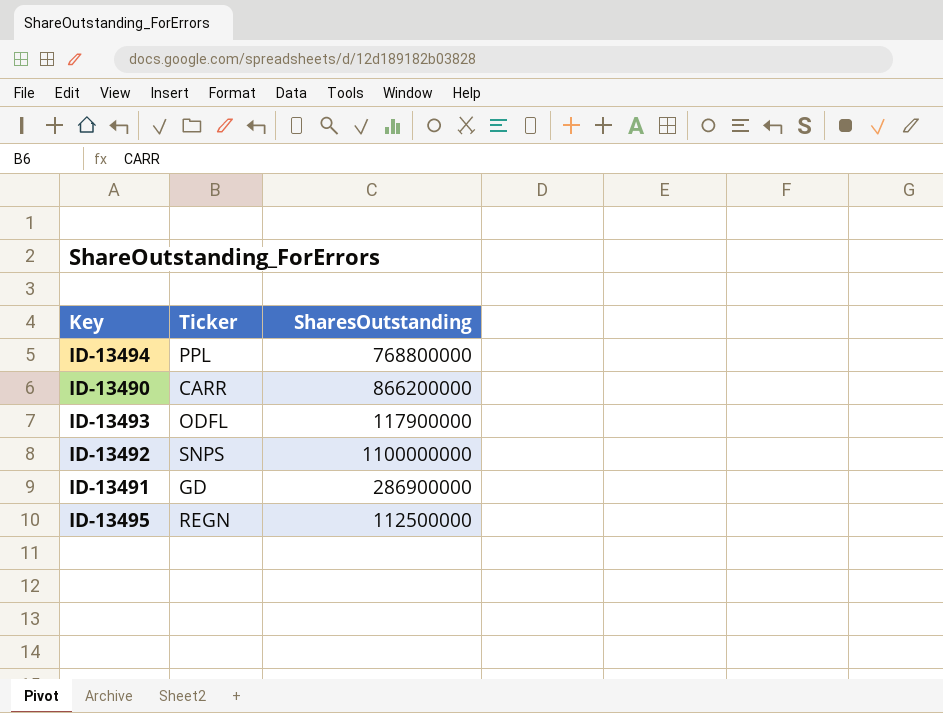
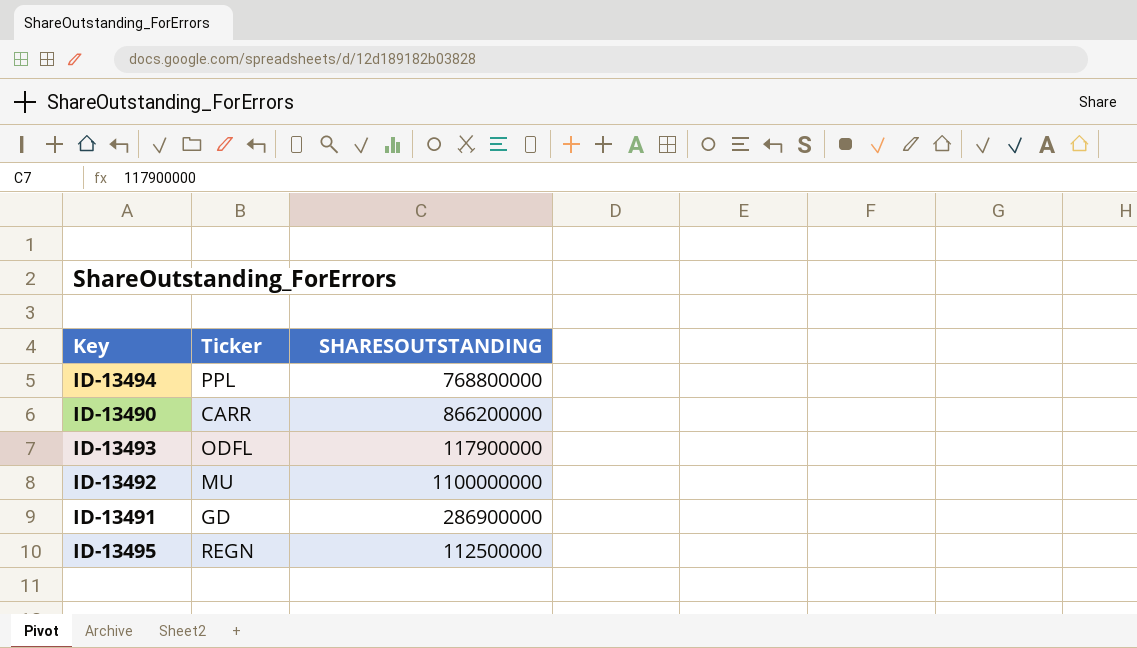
column name: SharesOutstanding -> SHARESOUTSTANDING
ID-13492 | Ticker: SNPS -> MU

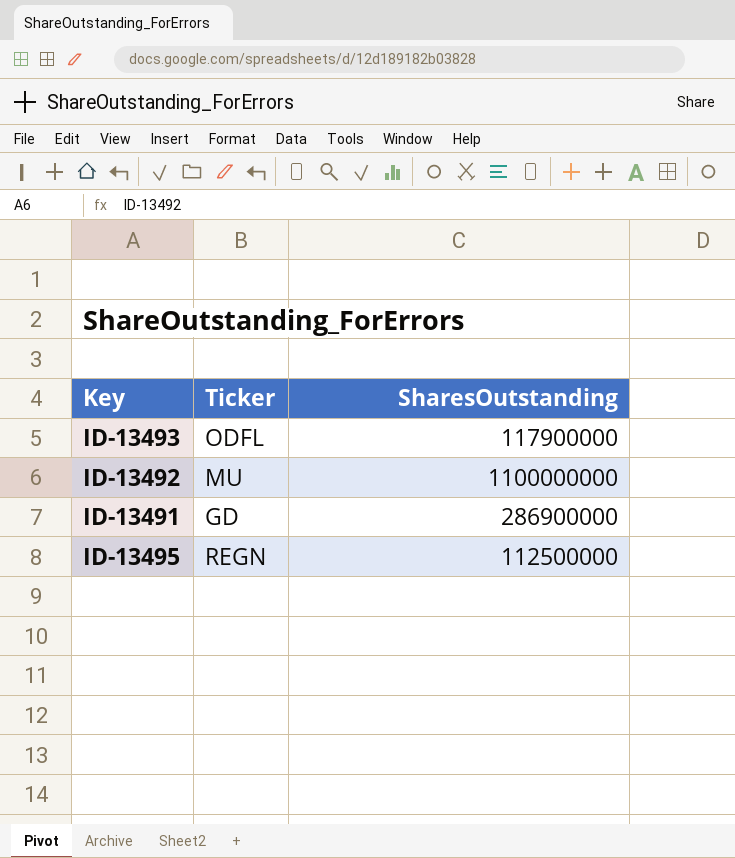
column name: SHARESOUTSTANDING -> SharesOutstanding
row ID-13494: PPL | 768800000 -> none
row ID-13490: CARR | 866200000 -> none

